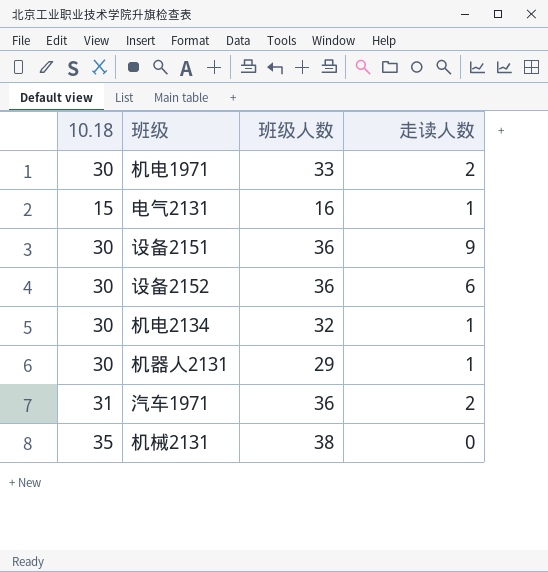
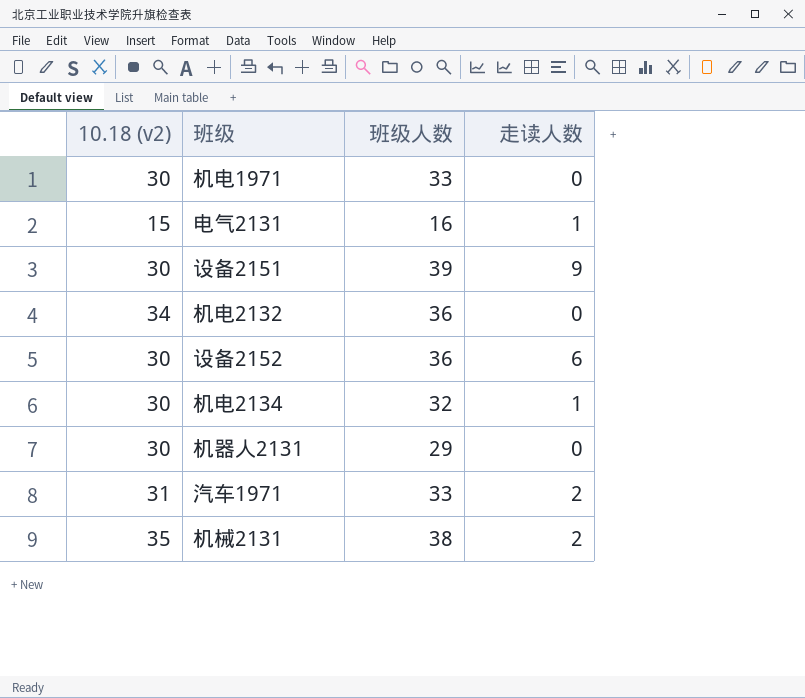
column name: 10.18 -> 10.18 (v2)
机电1971 | 走读人数: 2 -> 0
设备2151 | 班级人数: 36 -> 39
row 机电2132: none -> 34 | 36 | 0
机器人2131 | 走读人数: 1 -> 0
汽车1971 | 班级人数: 36 -> 33
机械2131 | 走读人数: 0 -> 2

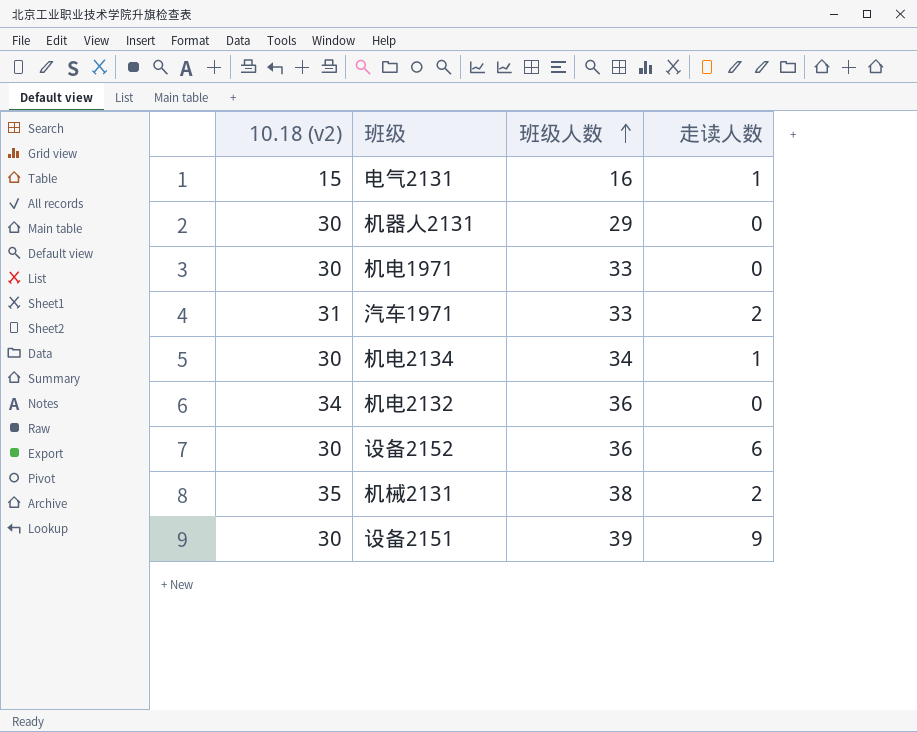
row order: none -> 班级人数 ascending
机电2134 | 班级人数: 32 -> 34

